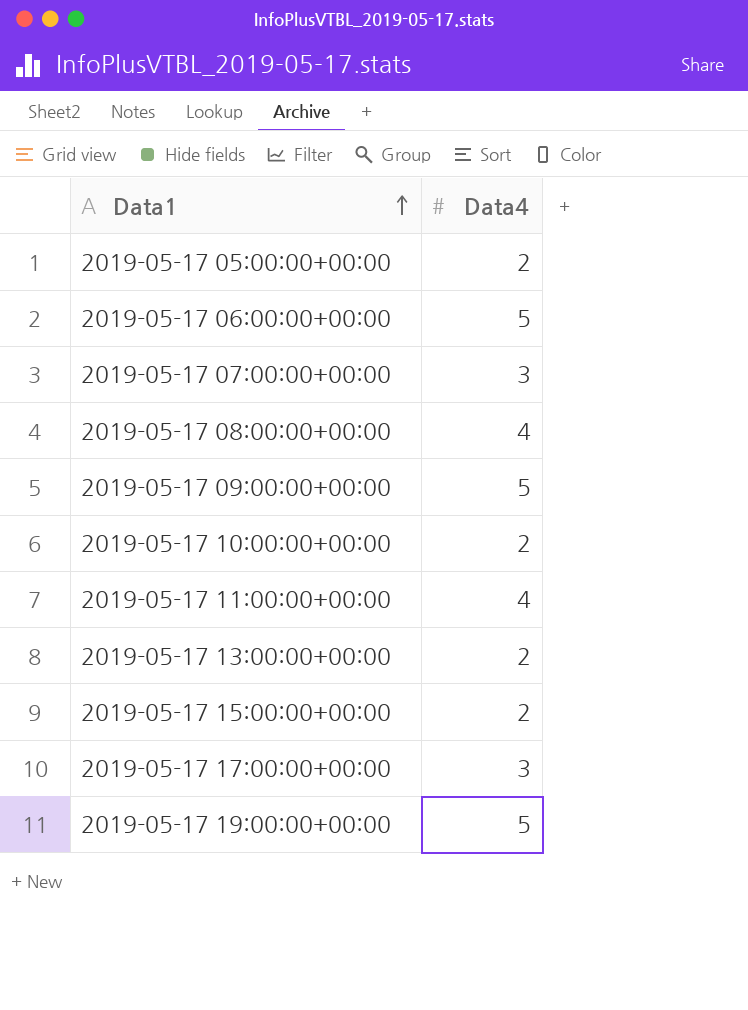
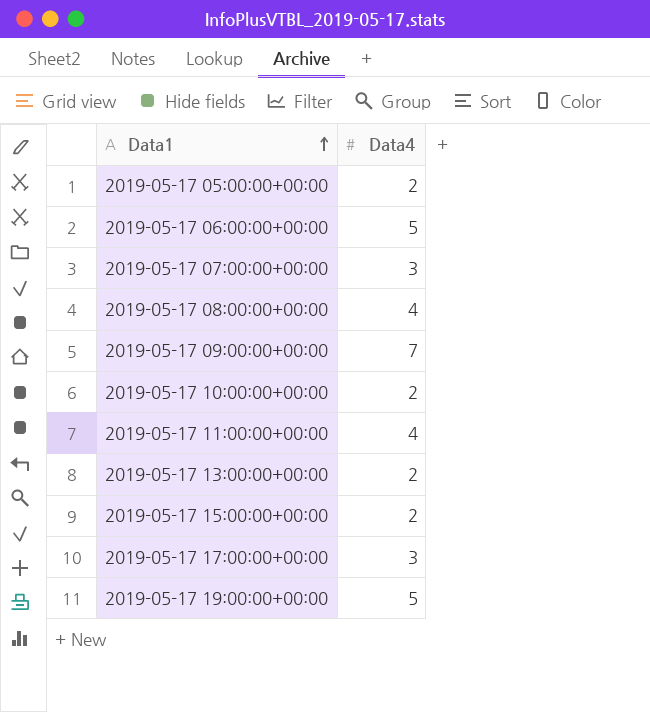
2019-05-17 09:00:00+00:00 | Data4: 5 -> 7

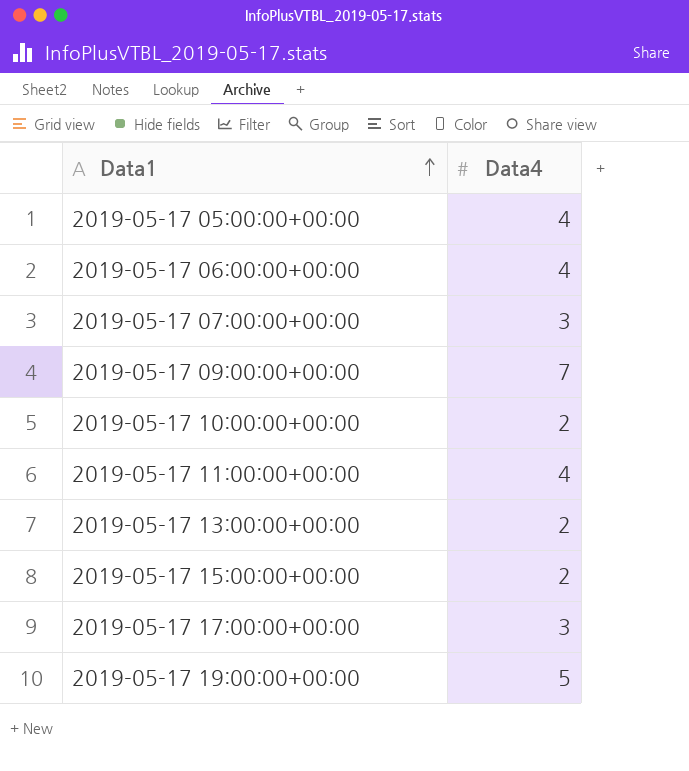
row 2019-05-17 08:00:00+00:00: 4 -> none
2019-05-17 05:00:00+00:00 | Data4: 2 -> 4
2019-05-17 06:00:00+00:00 | Data4: 5 -> 4

